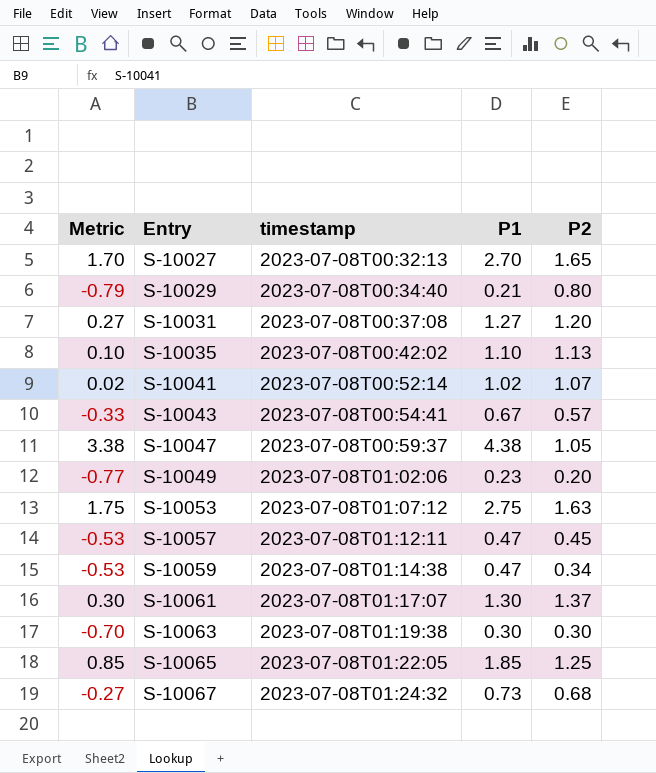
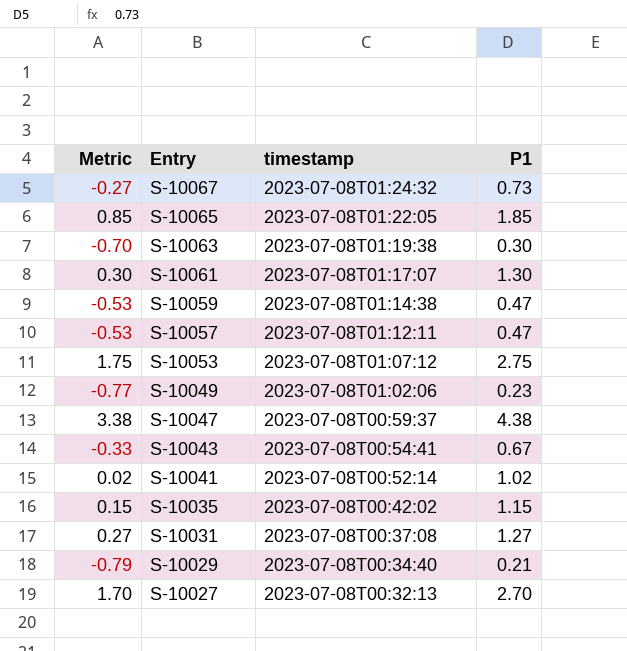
row order: Entry ascending -> Entry descending
column P2 | position: 5 -> none
S-10035 | Metric: 0.10 -> 0.15
S-10035 | P1: 1.10 -> 1.15

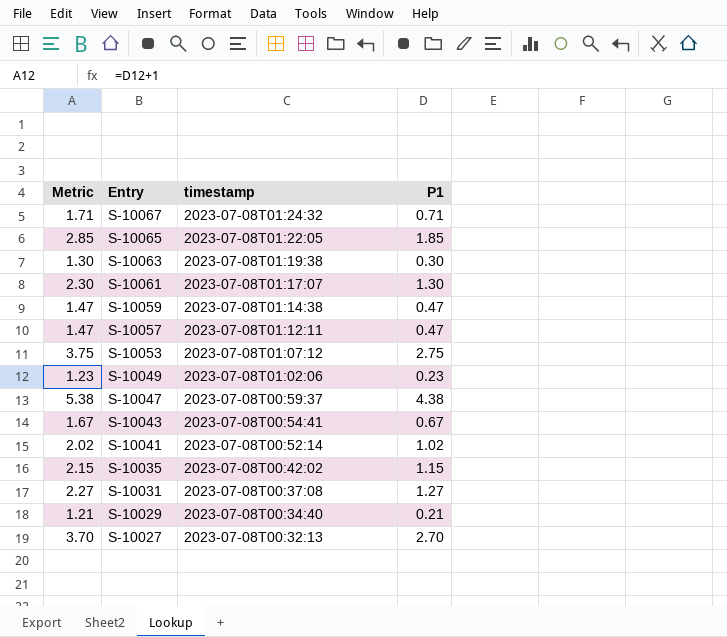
column Metric | formula: [P1] - 1 -> [P1] + 1
S-10067 | P1: 0.73 -> 0.71

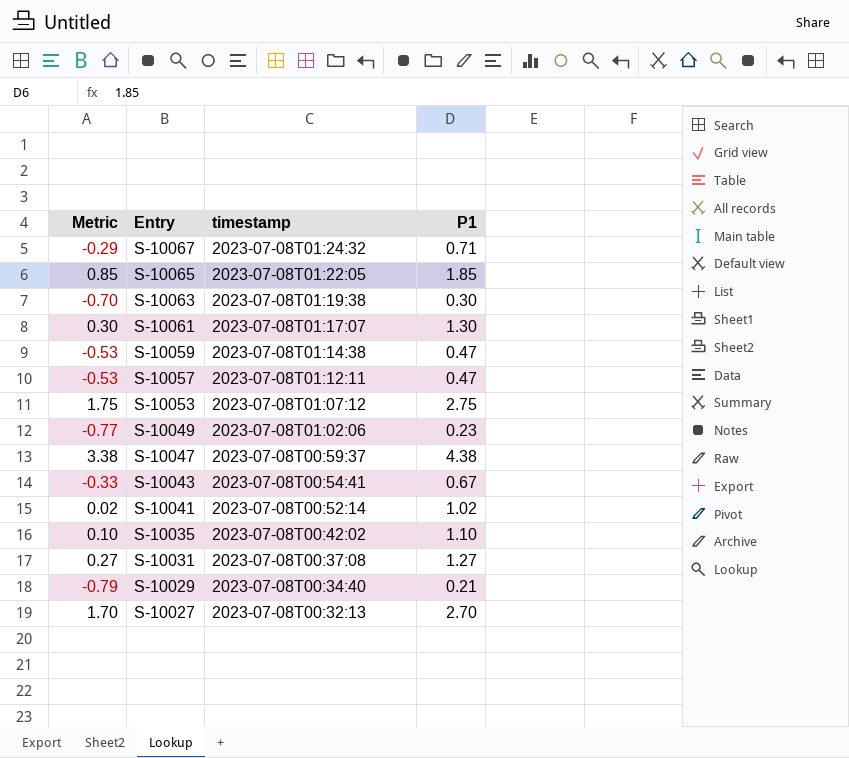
column Metric | formula: [P1] + 1 -> [P1] - 1
S-10035 | P1: 1.15 -> 1.10

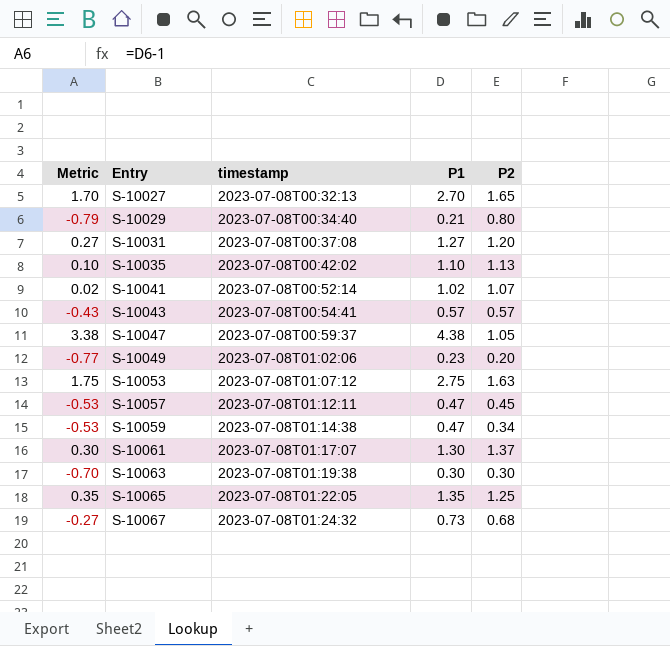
row order: Entry descending -> Entry ascending
column P2 | position: none -> 5
S-10043 | Metric: -0.33 -> -0.43
S-10043 | P1: 0.67 -> 0.57
S-10065 | Metric: 0.85 -> 0.35
S-10065 | P1: 1.85 -> 1.35
S-10067 | Metric: -0.29 -> -0.27
S-10067 | P1: 0.71 -> 0.73

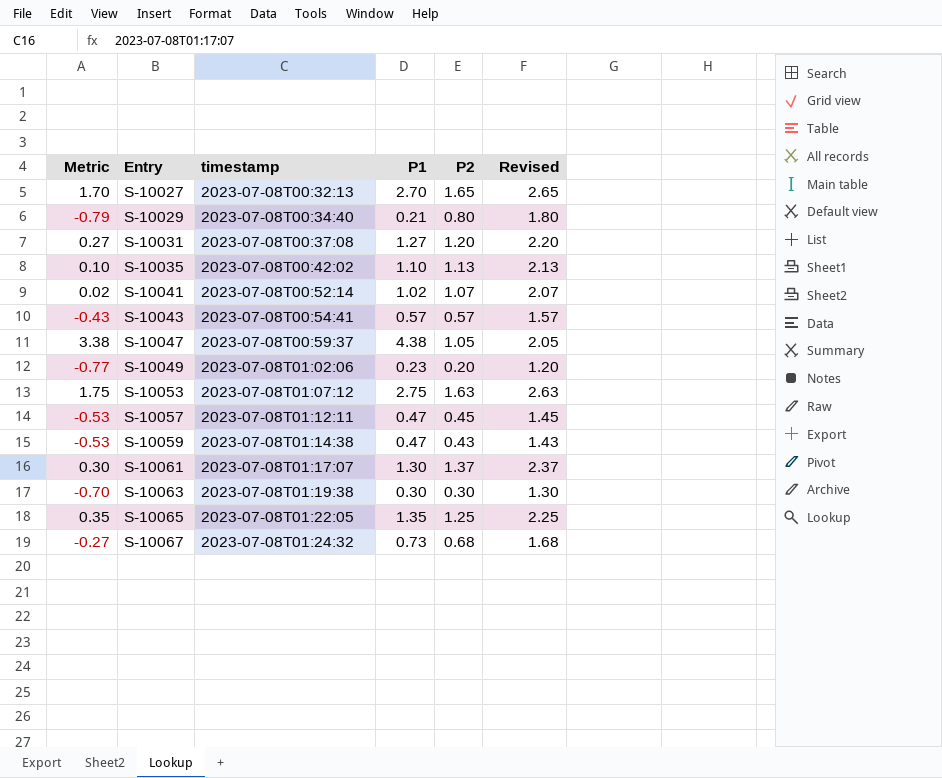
column Revised | formula: none -> [P2] + 1
S-10059 | P2: 0.34 -> 0.43

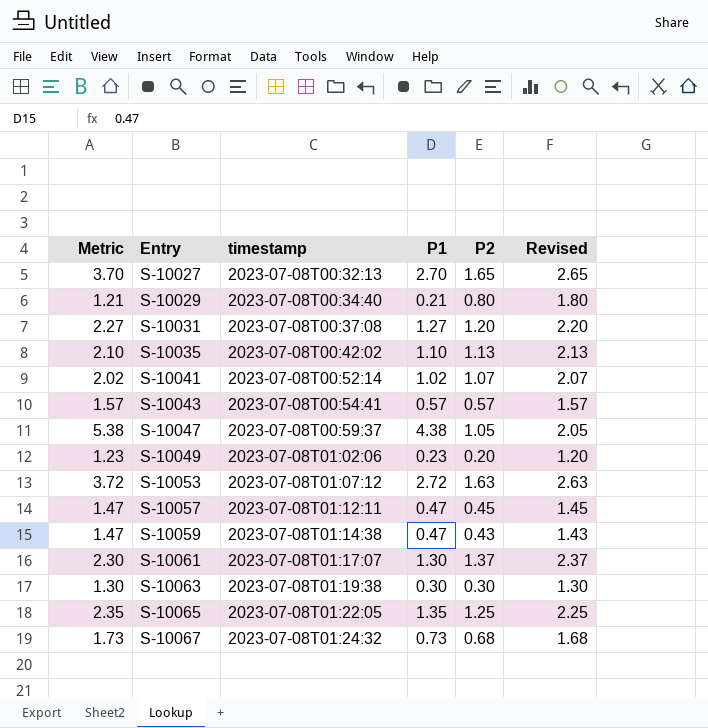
column Metric | formula: [P1] - 1 -> [P1] + 1
S-10053 | P1: 2.75 -> 2.72

